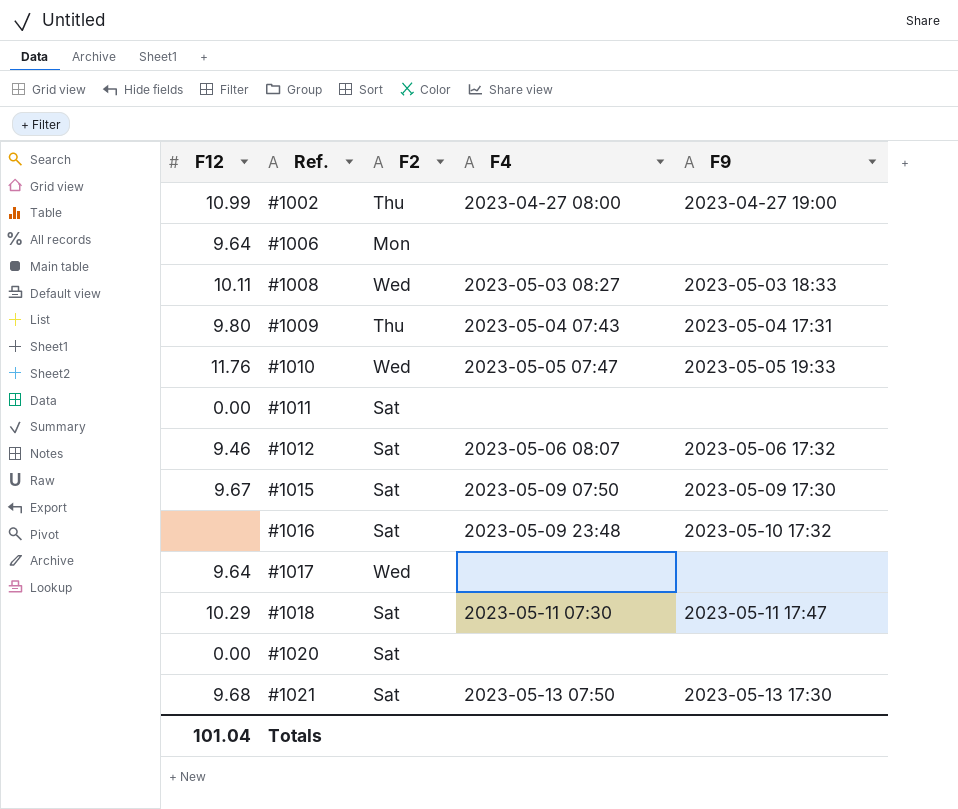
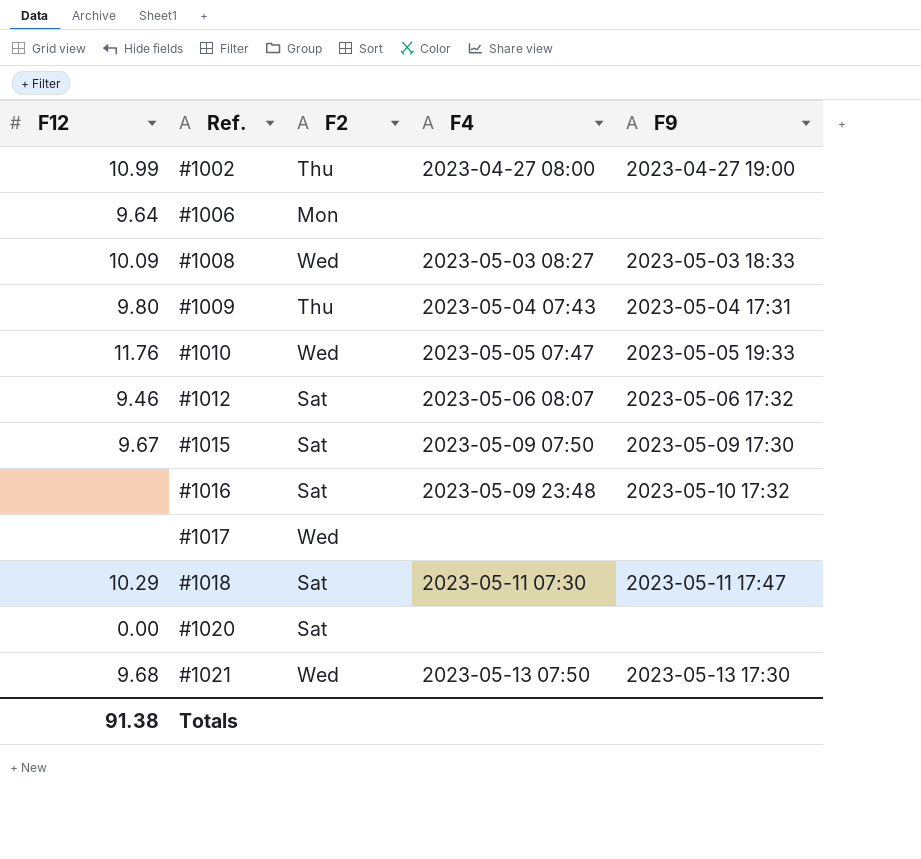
row #1011: 0.00 | Sat | none | none -> none
#1008 | F12: 10.11 -> 10.09
#1017 | F12: 9.64 -> none
#1021 | F2: Sat -> Wed
Totals | F12: 101.04 -> 91.38

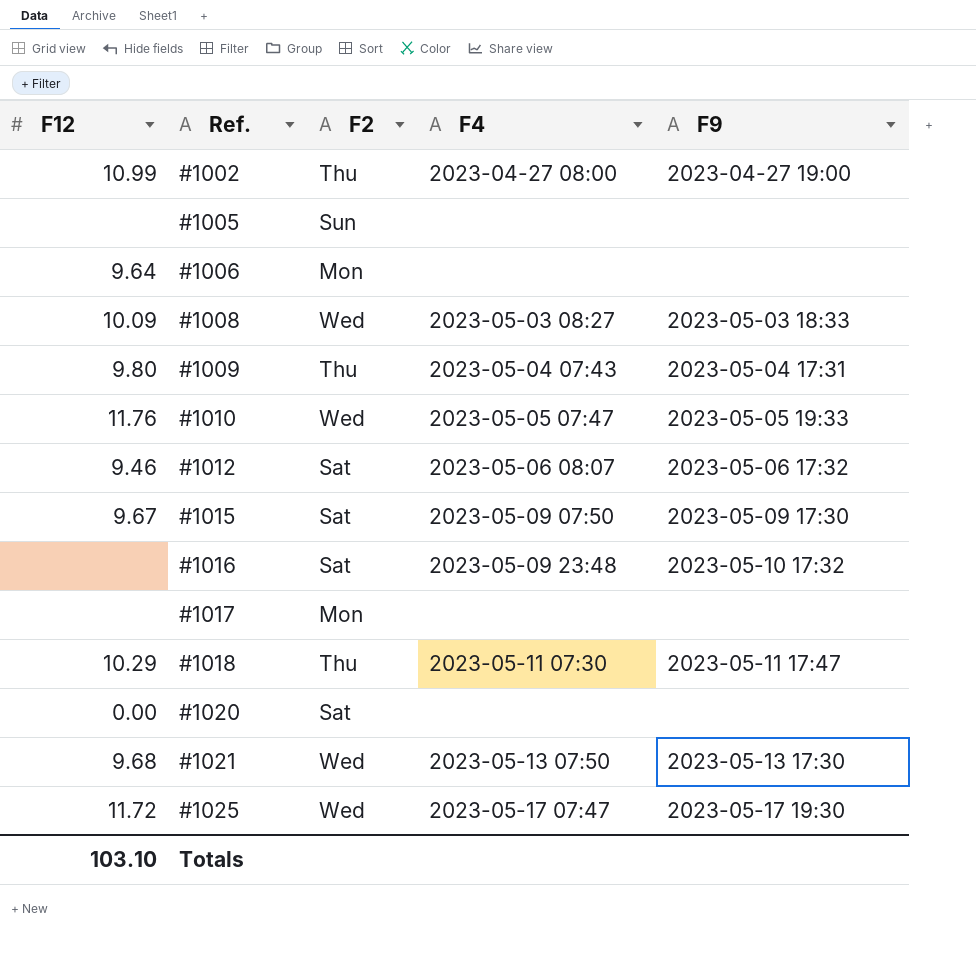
row #1005: none -> none | Sun | none | none
#1017 | F2: Wed -> Mon
#1018 | F2: Sat -> Thu
row #1025: none -> 11.72 | Wed | 2023-05-17 07:47 | 2023-05-17 19:30
Totals | F12: 91.38 -> 103.10

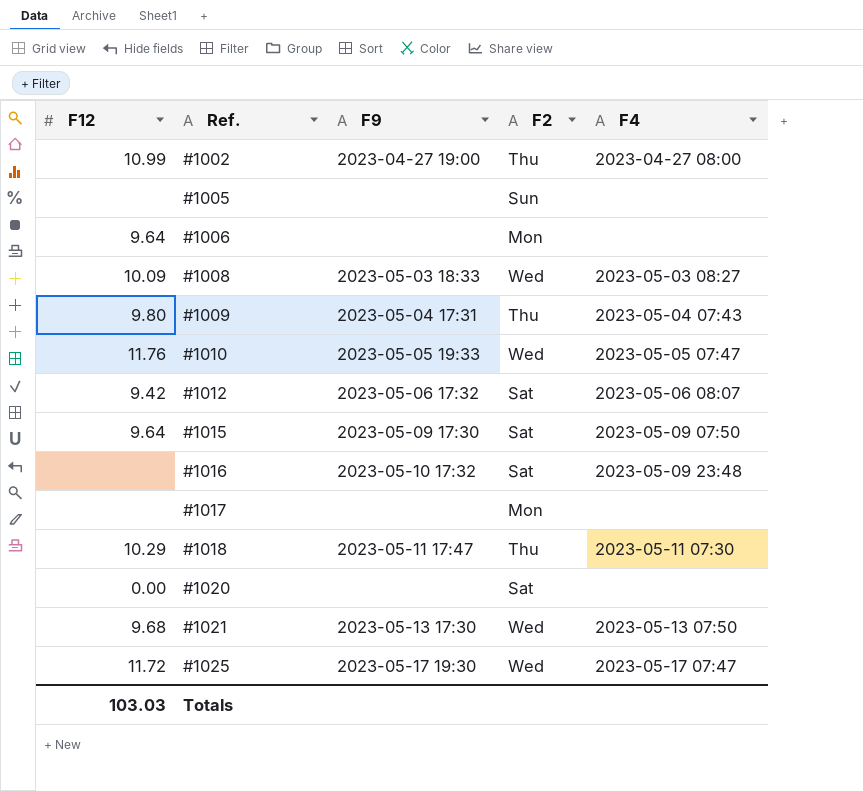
column F9 | position: 5 -> 3
#1012 | F12: 9.46 -> 9.42
#1015 | F12: 9.67 -> 9.64
Totals | F12: 103.10 -> 103.03

